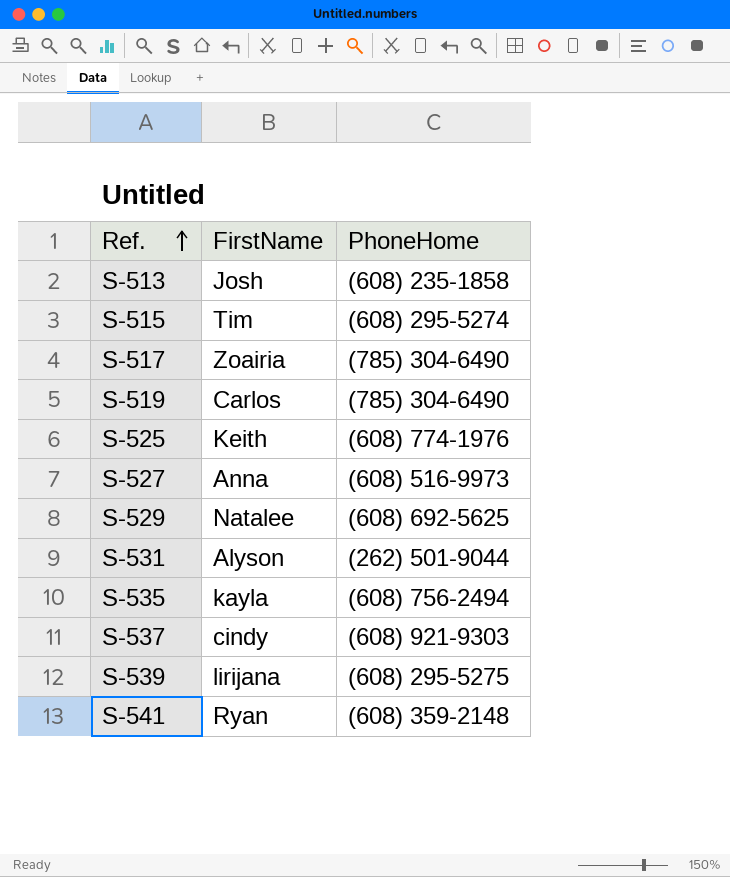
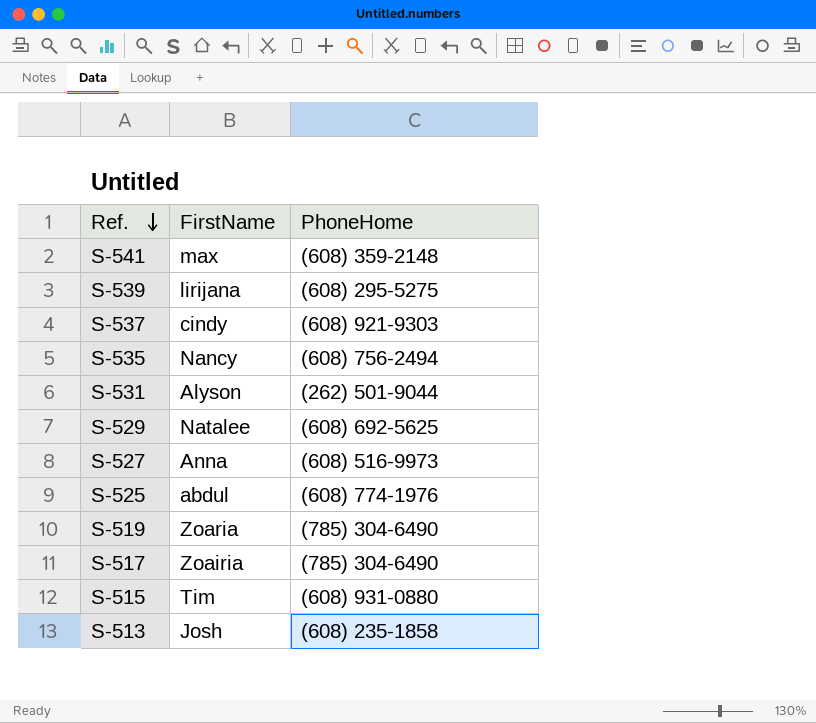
row order: Ref. ascending -> Ref. descending
S-541 | FirstName: Ryan -> max
S-535 | FirstName: kayla -> Nancy
S-525 | FirstName: Keith -> abdul
S-519 | FirstName: Carlos -> Zoaria
S-515 | PhoneHome: (608) 295-5274 -> (608) 931-0880

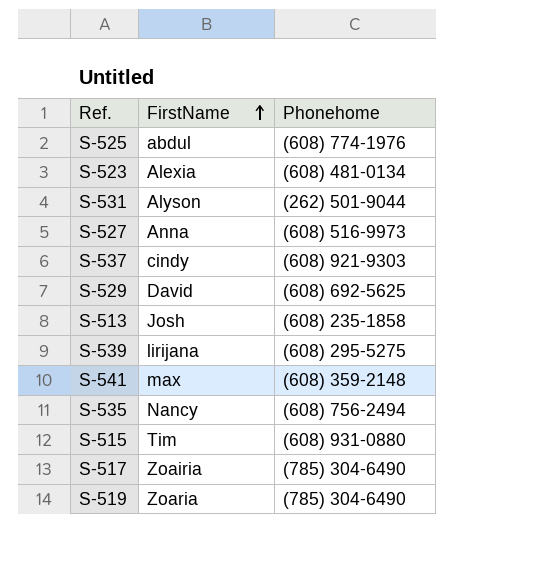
row order: Ref. descending -> FirstName ascending
column name: PhoneHome -> Phonehome
row S-523: none -> Alexia | (608) 481-0134
S-529 | FirstName: Natalee -> David

